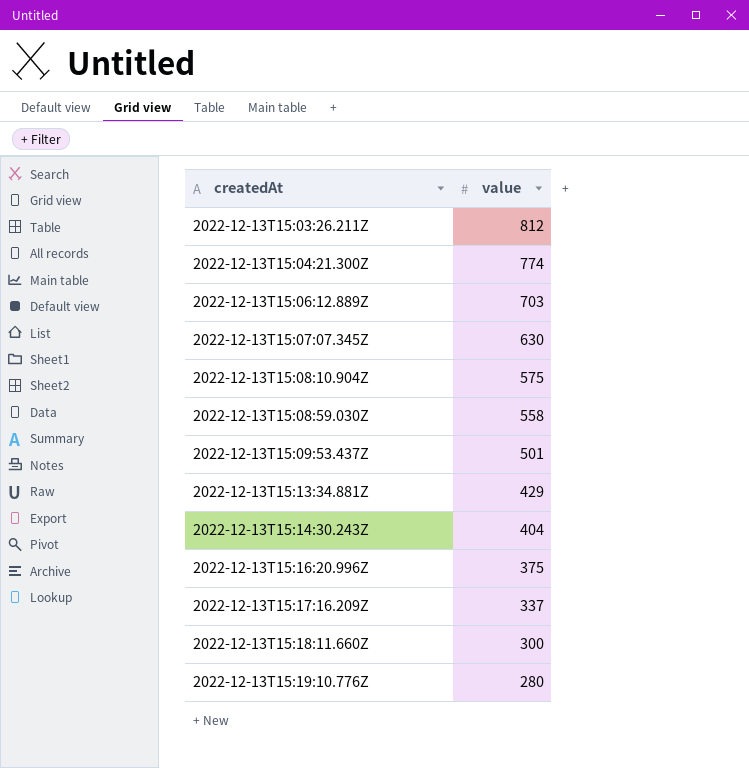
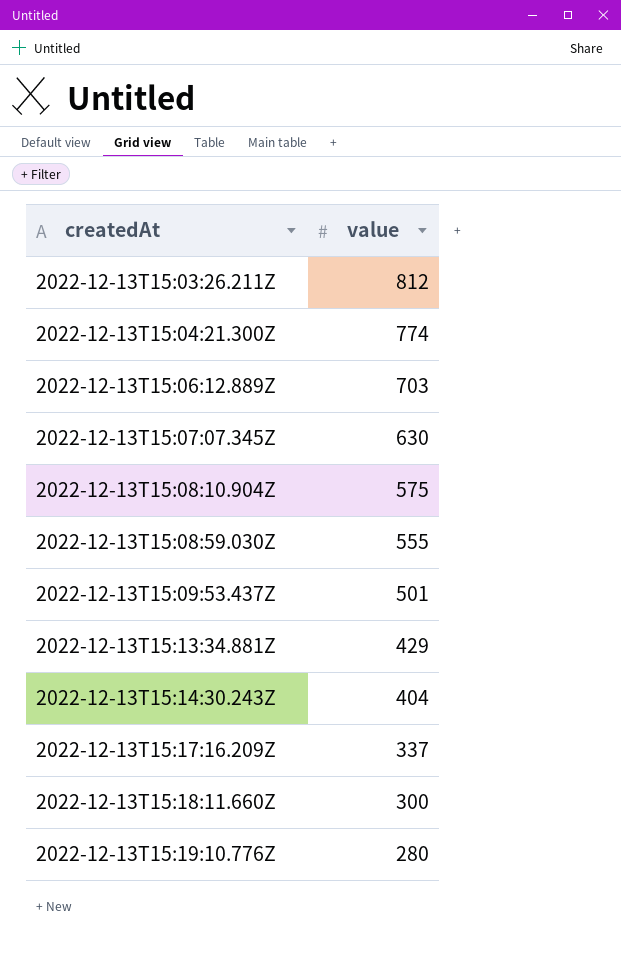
row 2022-12-13T15:16:20.996Z: 375 -> none
2022-12-13T15:08:59.030Z | value: 558 -> 555

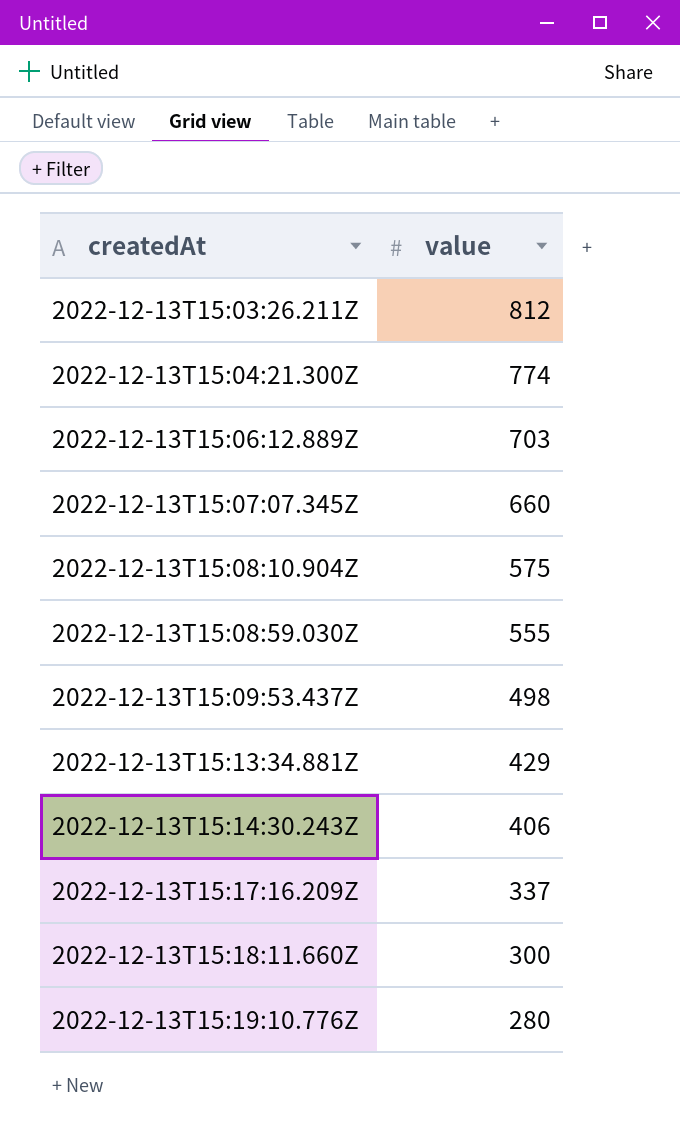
2022-12-13T15:07:07.345Z | value: 630 -> 660
2022-12-13T15:09:53.437Z | value: 501 -> 498
2022-12-13T15:14:30.243Z | value: 404 -> 406

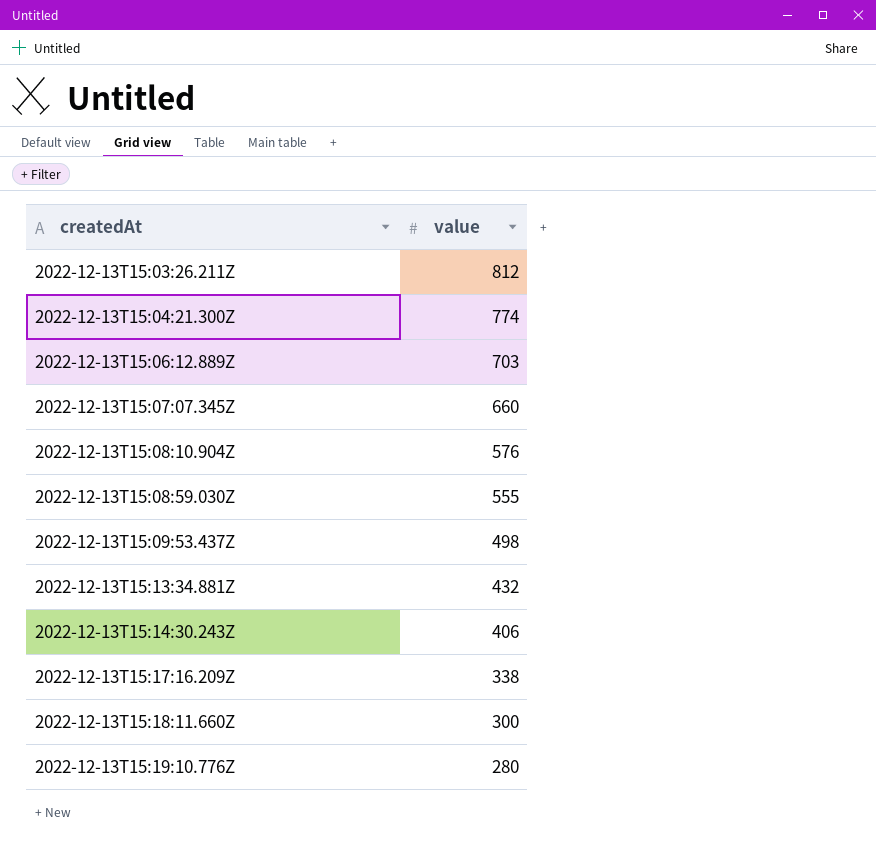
2022-12-13T15:08:10.904Z | value: 575 -> 576
2022-12-13T15:13:34.881Z | value: 429 -> 432
2022-12-13T15:17:16.209Z | value: 337 -> 338

